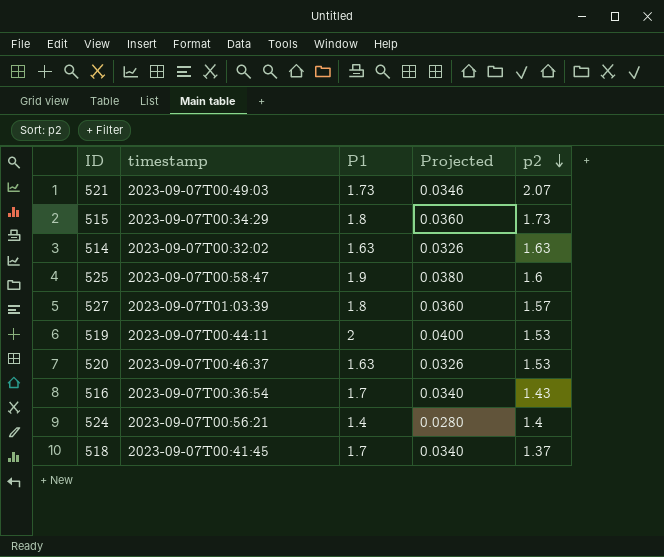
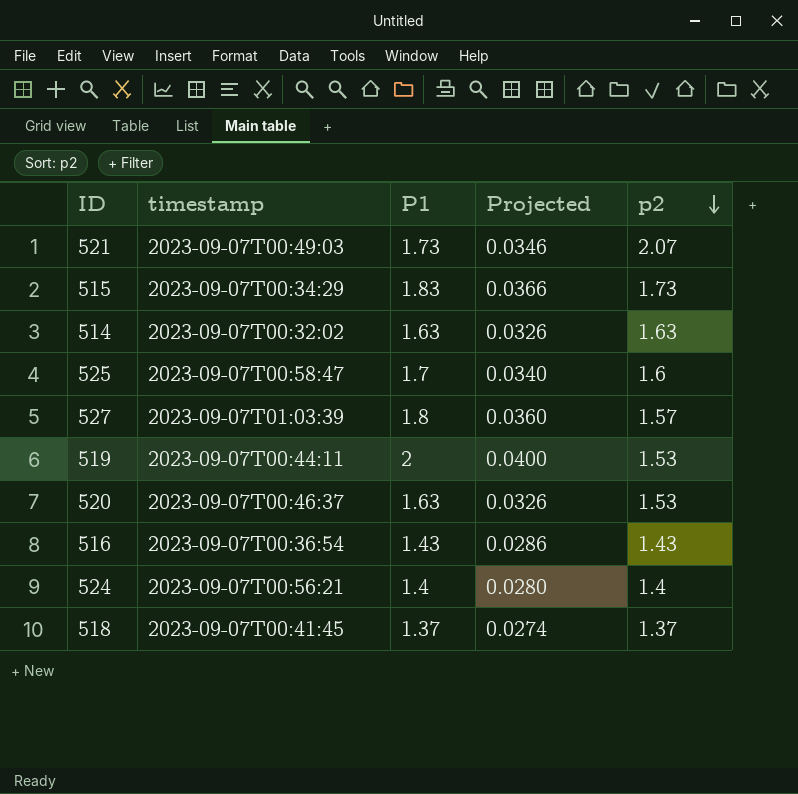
515 | P1: 1.8 -> 1.83
515 | Projected: 0.0360 -> 0.0366
525 | P1: 1.9 -> 1.7
525 | Projected: 0.0380 -> 0.0340
516 | P1: 1.7 -> 1.43
516 | Projected: 0.0340 -> 0.0286
518 | P1: 1.7 -> 1.37
518 | Projected: 0.0340 -> 0.0274

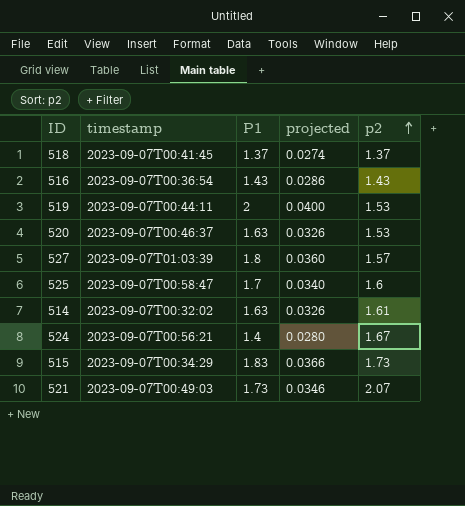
row order: p2 descending -> p2 ascending
column name: Projected -> projected
514 | p2: 1.63 -> 1.61
524 | p2: 1.4 -> 1.67

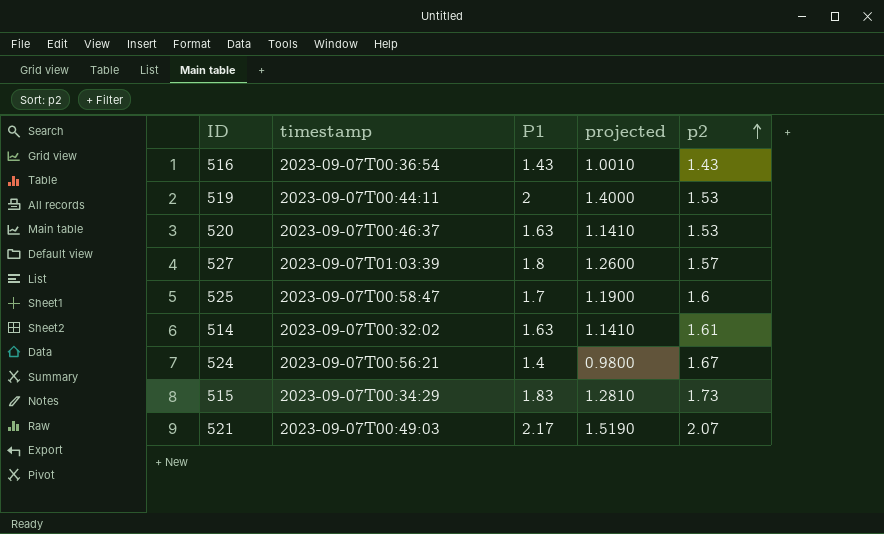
column projected | formula: [P1] * 0.02 -> [P1] * 0.7
row 518: 2023-09-07T00:41:45 | 1.37 | 0.0274 | 1.37 -> none
521 | P1: 1.73 -> 2.17

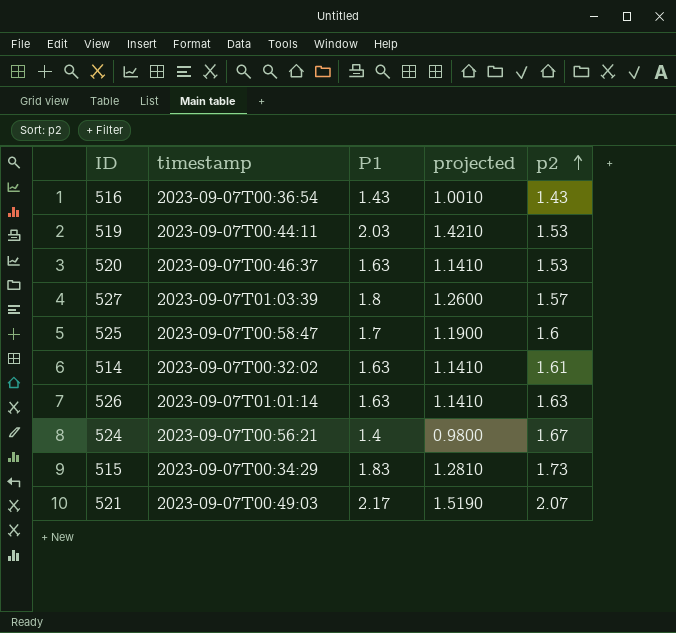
519 | P1: 2 -> 2.03
519 | projected: 1.4000 -> 1.4210
row 526: none -> 2023-09-07T01:01:14 | 1.63 | 1.1410 | 1.63

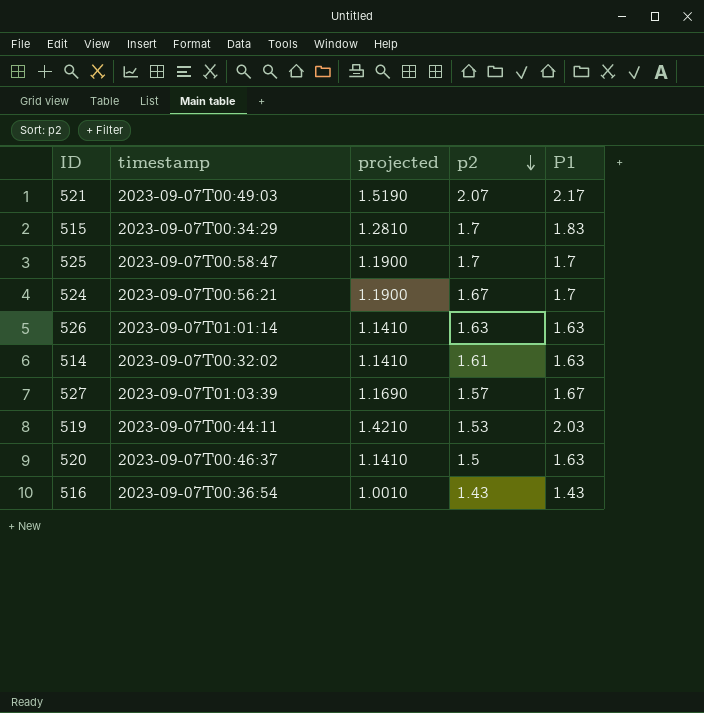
row order: p2 ascending -> p2 descending
column P1 | position: 3 -> 5
515 | p2: 1.73 -> 1.7
525 | p2: 1.6 -> 1.7
524 | projected: 0.9800 -> 1.1900
524 | P1: 1.4 -> 1.7
527 | projected: 1.2600 -> 1.1690
527 | P1: 1.8 -> 1.67
520 | p2: 1.53 -> 1.5

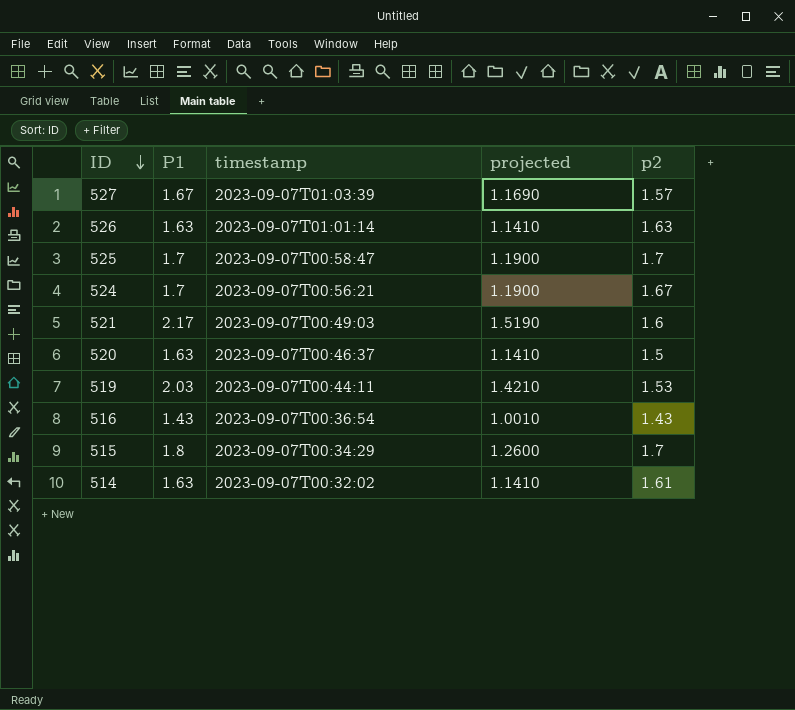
row order: p2 descending -> ID descending
column P1 | position: 5 -> 2
521 | p2: 2.07 -> 1.6
515 | P1: 1.83 -> 1.8
515 | projected: 1.2810 -> 1.2600

